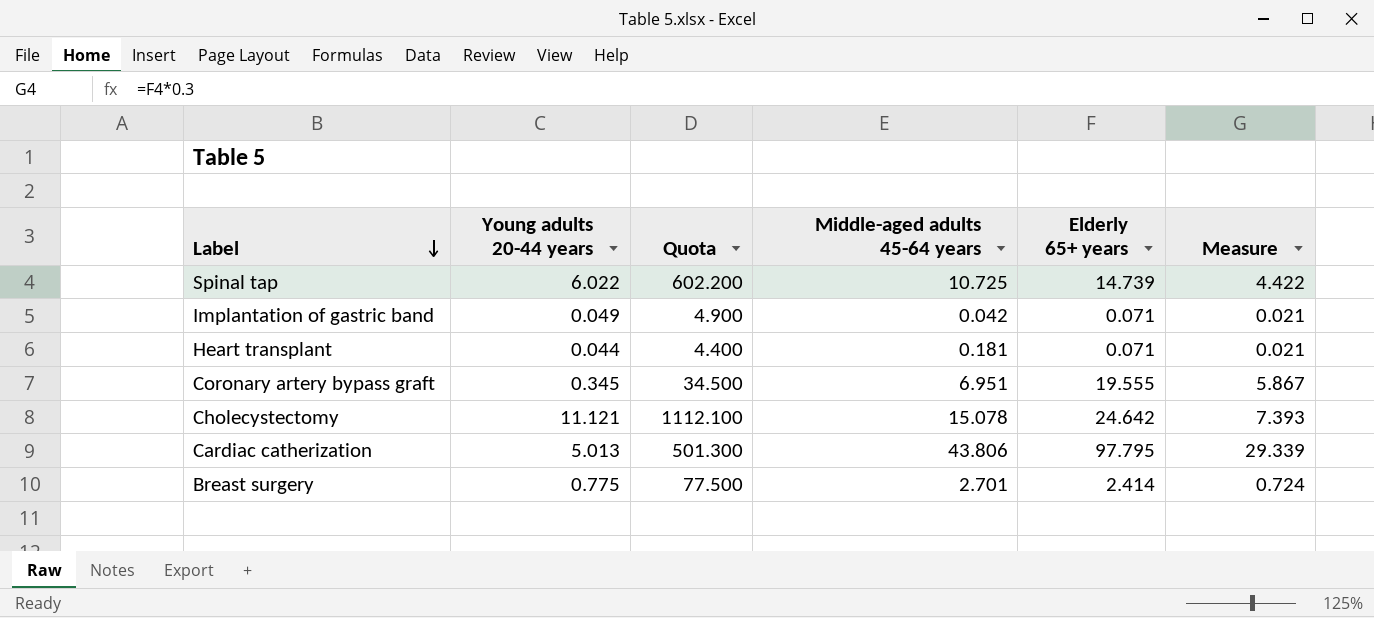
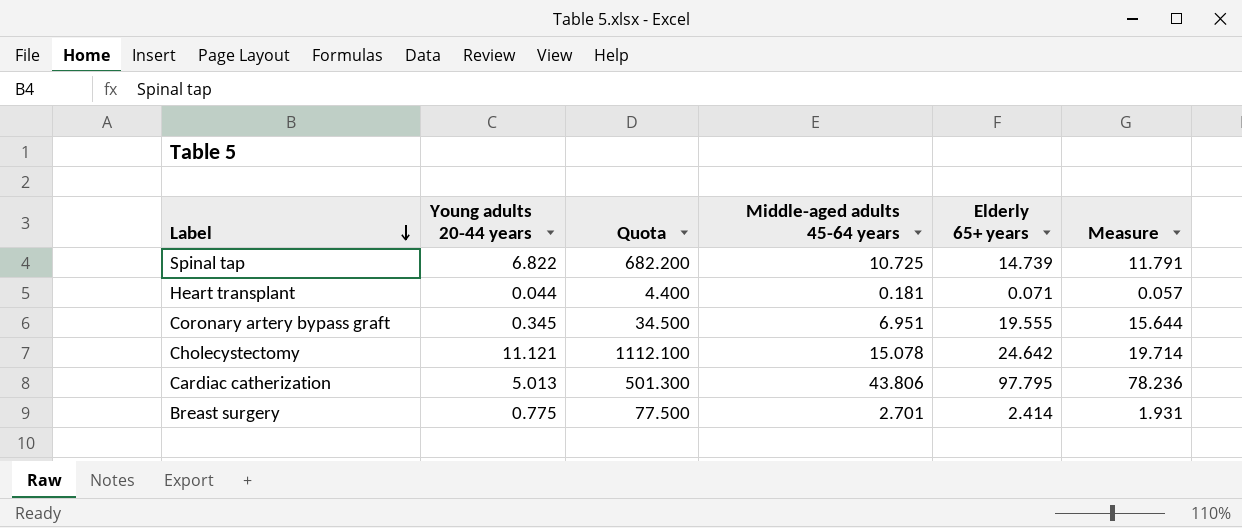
column Measure | formula: [Elderly 65+ years] * 0.3 -> [Elderly 65+ years] * 0.8
row Implantation of gastric band: 0.049 | 4.900 | 0.042 | 0.071 | 0.021 -> none
Spinal tap | Young adults 20-44 years: 6.022 -> 6.822
Spinal tap | Quota: 602.200 -> 682.200

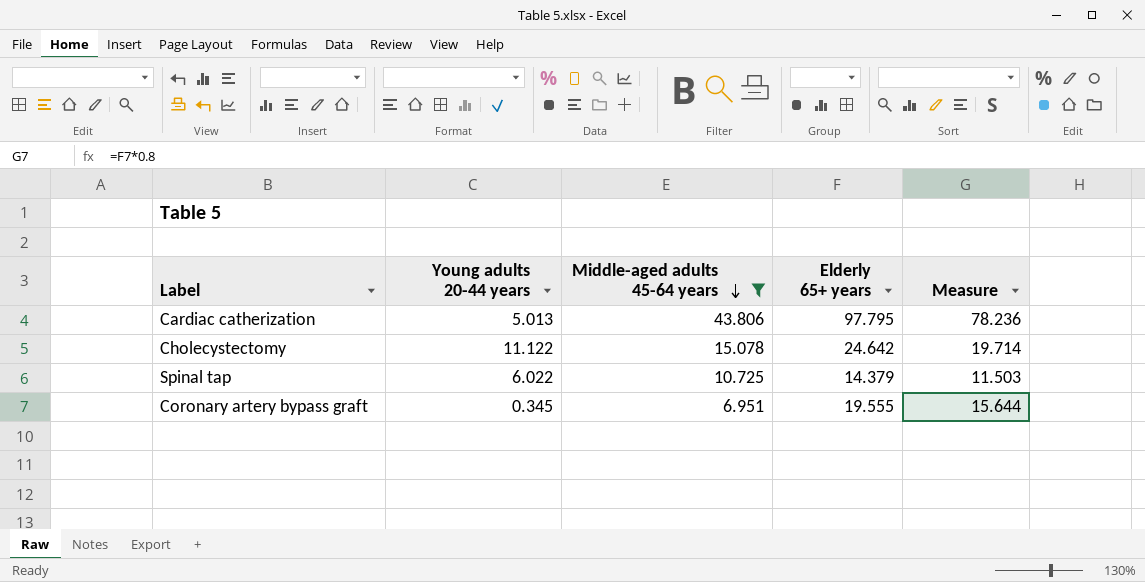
filter: none -> Middle-aged adults 45-64 years >= 6.951
row order: Label descending -> Middle-aged adults 45-64 years descending
column Quota | formula: [Young adults 20-44 years] * 100 -> none
Cholecystectomy | Young adults 20-44 years: 11.121 -> 11.122
Spinal tap | Young adults 20-44 years: 6.822 -> 6.022
Spinal tap | Elderly 65+ years: 14.739 -> 14.379
Spinal tap | Measure: 11.791 -> 11.503

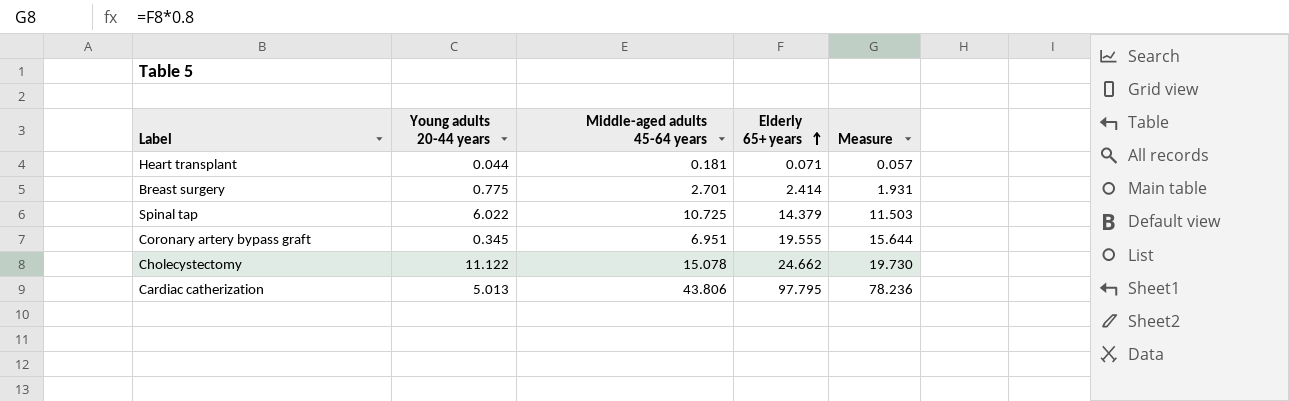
filter: Middle-aged adults 45-64 years >= 6.951 -> none
row order: Middle-aged adults 45-64 years descending -> Elderly 65+ years ascending
Cholecystectomy | Elderly 65+ years: 24.642 -> 24.662
Cholecystectomy | Measure: 19.714 -> 19.730

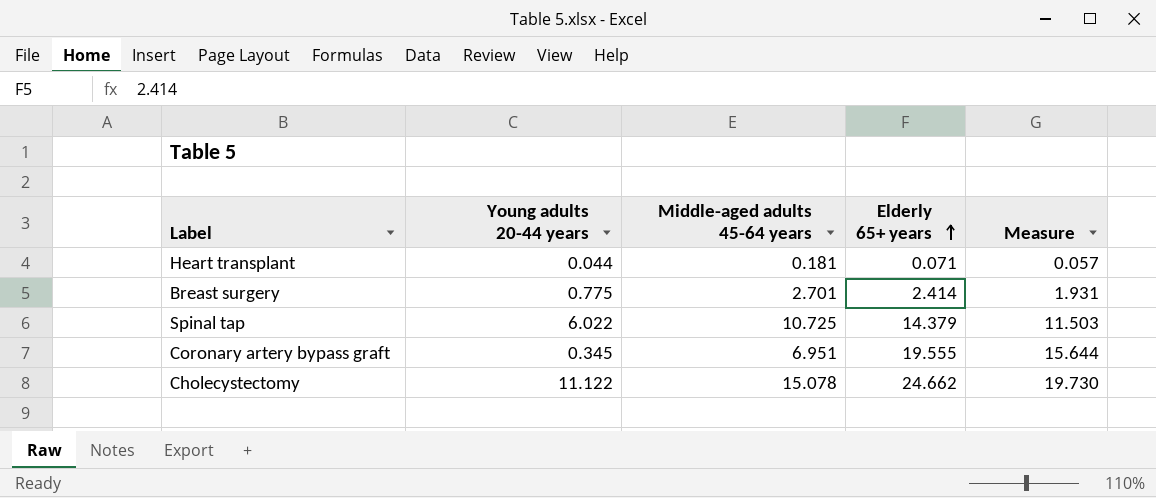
row Cardiac catherization: 5.013 | 43.806 | 97.795 | 78.236 -> none

